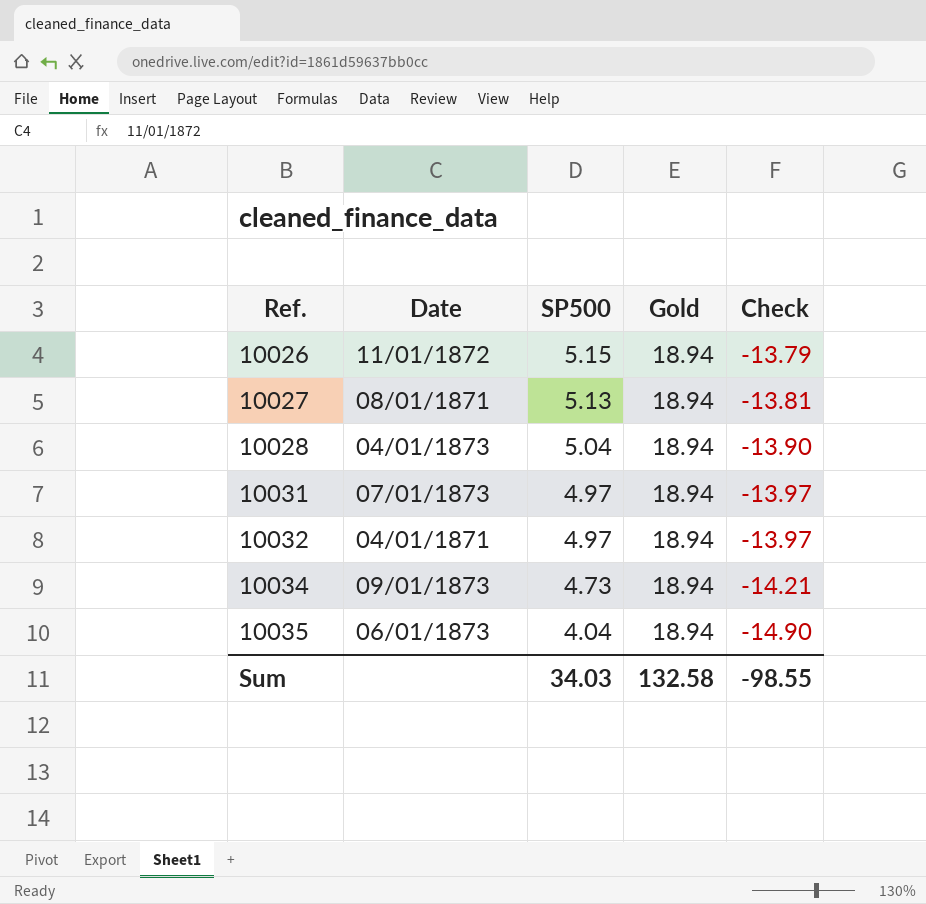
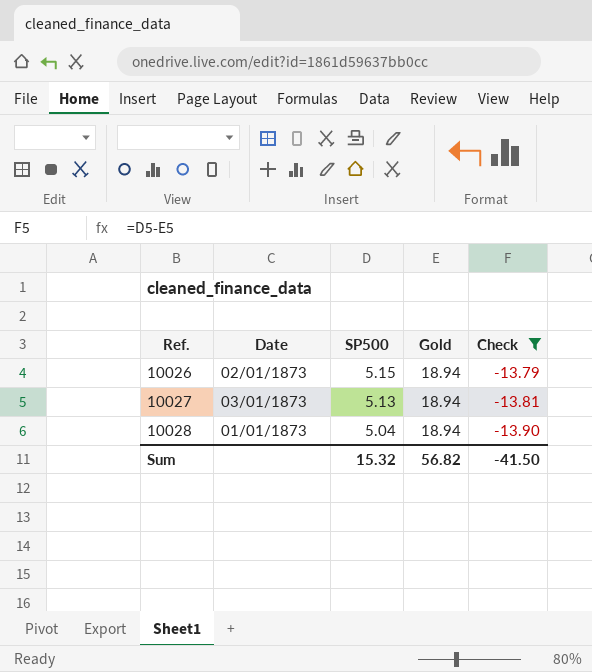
filter: none -> Check >= -13.90
10026 | Date: 11/01/1872 -> 02/01/1873
10027 | Date: 08/01/1871 -> 03/01/1873
10028 | Date: 04/01/1873 -> 01/01/1873
Sum | SP500: 34.03 -> 15.32
Sum | Gold: 132.58 -> 56.82
Sum | Check: -98.55 -> -41.50

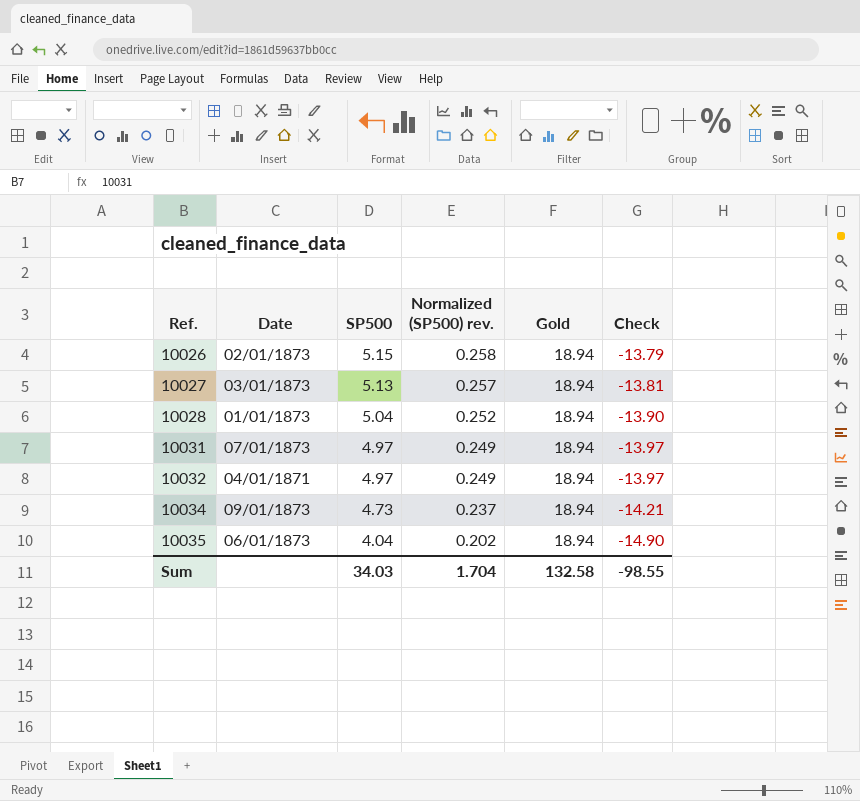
filter: Check >= -13.90 -> none
column Normalized (SP500) rev. | formula: none -> [SP500] * 0.05
Sum | SP500: 15.32 -> 34.03
Sum | Gold: 56.82 -> 132.58
Sum | Check: -41.50 -> -98.55

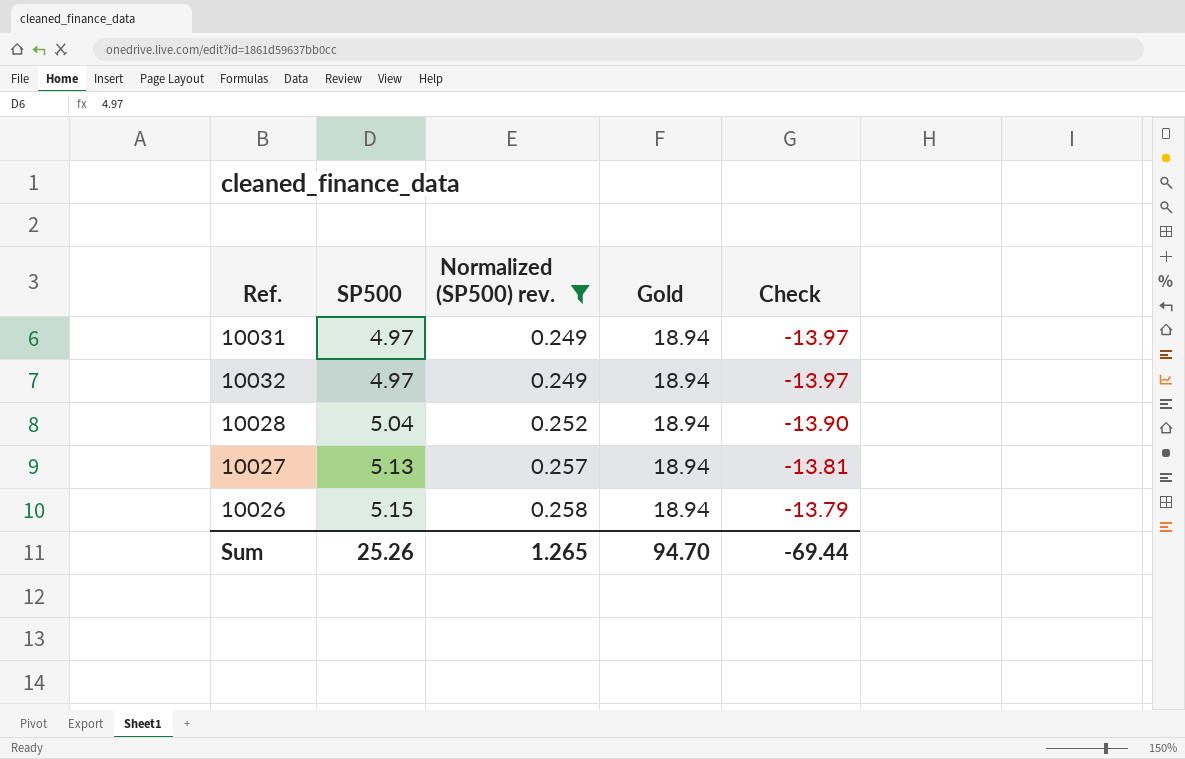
filter: none -> Normalized (SP500) rev. >= 0.249
row order: Ref. ascending -> SP500 ascending
column Date | position: 2 -> none
Sum | SP500: 34.03 -> 25.26
Sum | Normalized (SP500) rev.: 1.704 -> 1.265
Sum | Gold: 132.58 -> 94.70
Sum | Check: -98.55 -> -69.44

